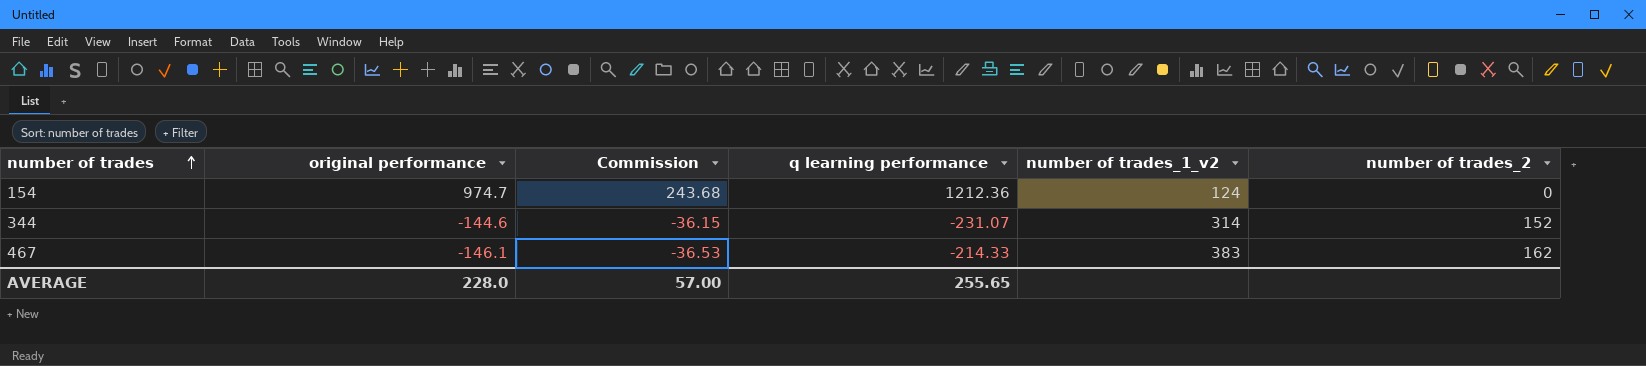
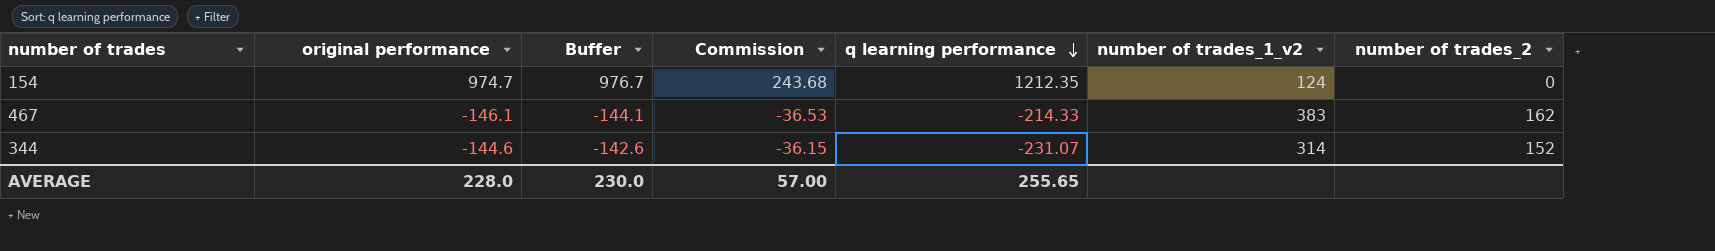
row order: number of trades ascending -> q learning performance descending
column Buffer | formula: none -> [original performance] + 2
154 | q learning performance: 1212.36 -> 1212.35

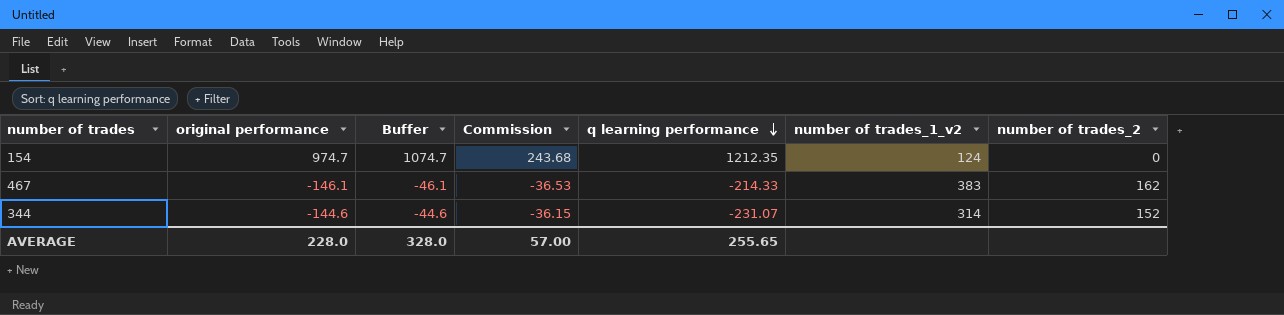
column Buffer | formula: [original performance] + 2 -> [original performance] + 100
AVERAGE | Buffer: 230.0 -> 328.0

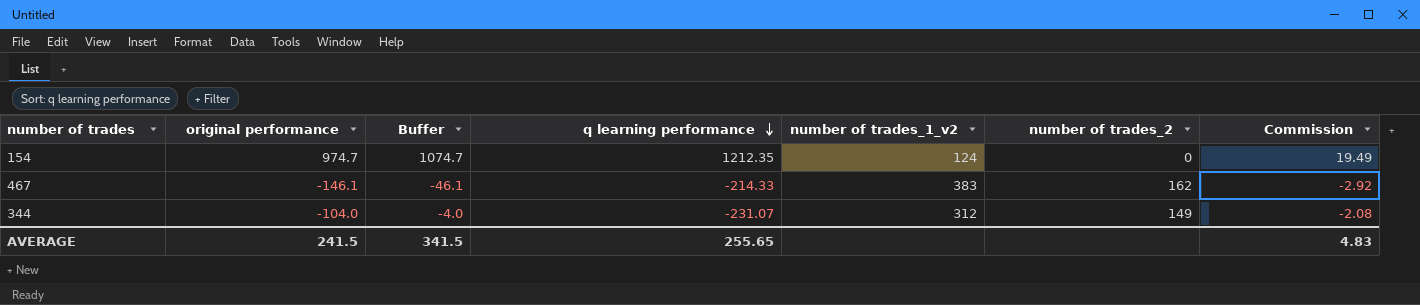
column Commission | formula: [original performance] * 0.25 -> [original performance] * 0.02
column Commission | position: 4 -> 7
344 | original performance: -144.6 -> -104.0
344 | Buffer: -44.6 -> -4.0
344 | number of trades_1_v2: 314 -> 312
344 | number of trades_2: 152 -> 149
AVERAGE | original performance: 228.0 -> 241.5
AVERAGE | Buffer: 328.0 -> 341.5
AVERAGE | Commission: 57.00 -> 4.83

